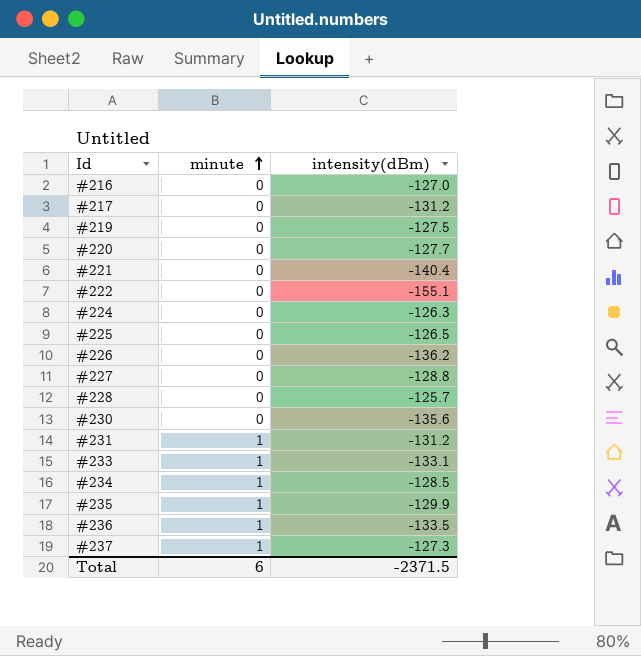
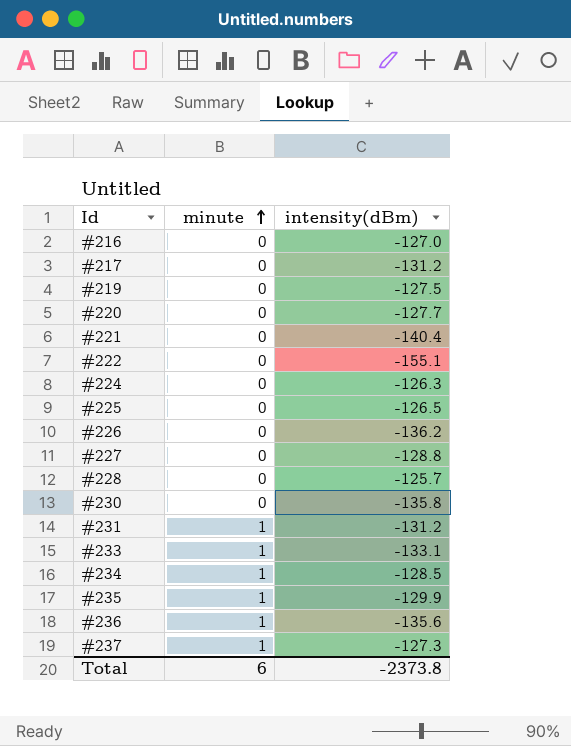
#230 | intensity(dBm): -135.6 -> -135.8
#236 | intensity(dBm): -133.5 -> -135.6
Total | intensity(dBm): -2371.5 -> -2373.8

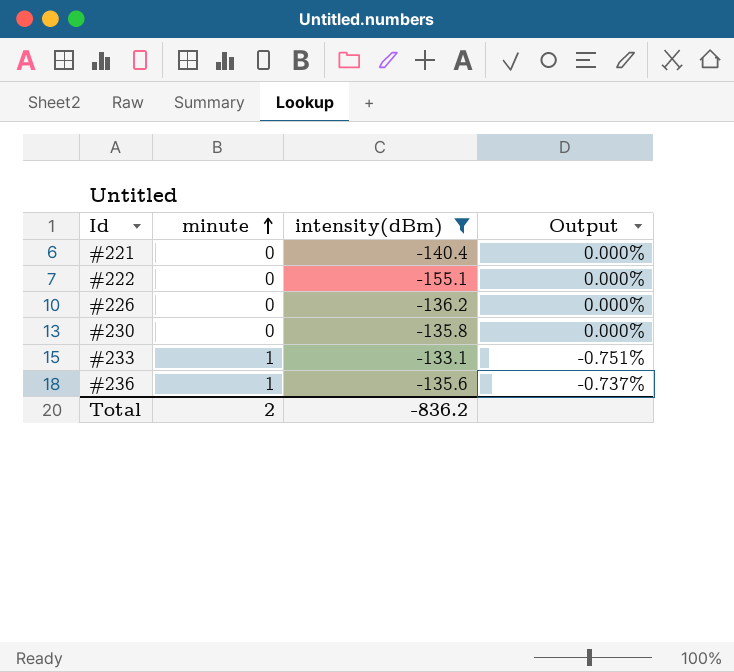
filter: none -> intensity(dBm) <= -133.1
column Output | formula: none -> [minute] / [intensity(dBm)]
Total | minute: 6 -> 2
Total | intensity(dBm): -2373.8 -> -836.2

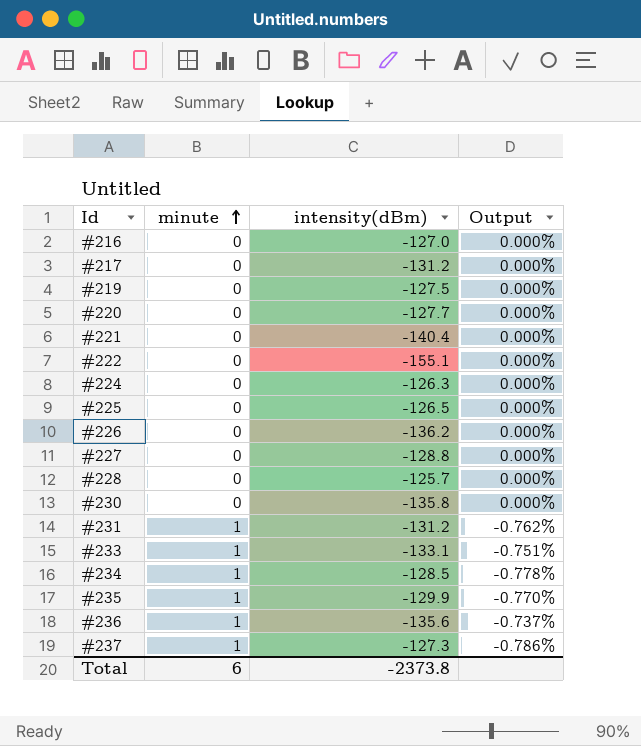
filter: intensity(dBm) <= -133.1 -> none
Total | minute: 2 -> 6
Total | intensity(dBm): -836.2 -> -2373.8

